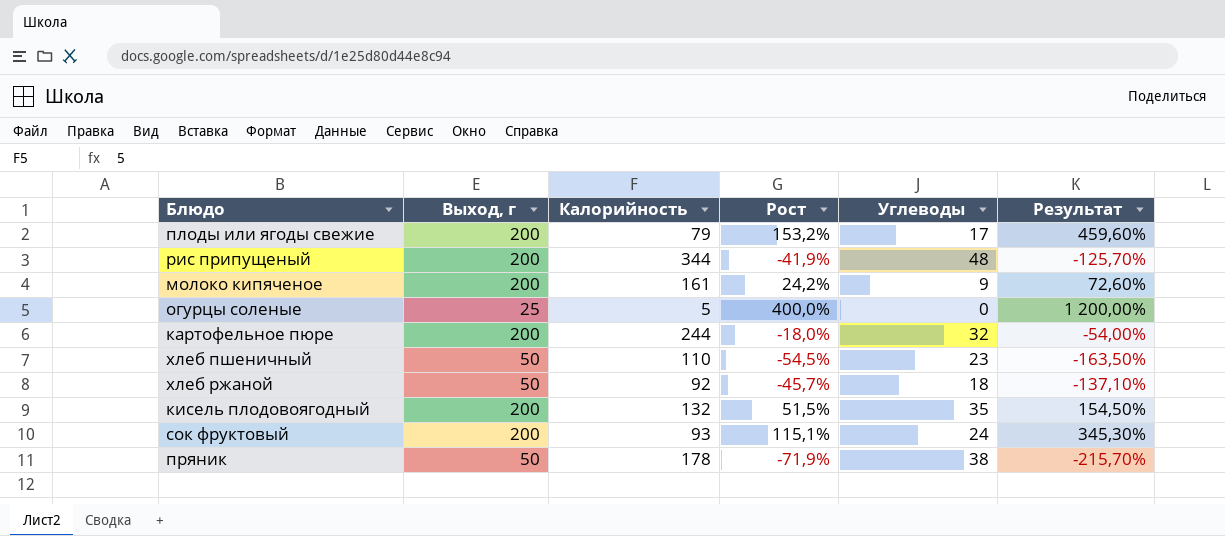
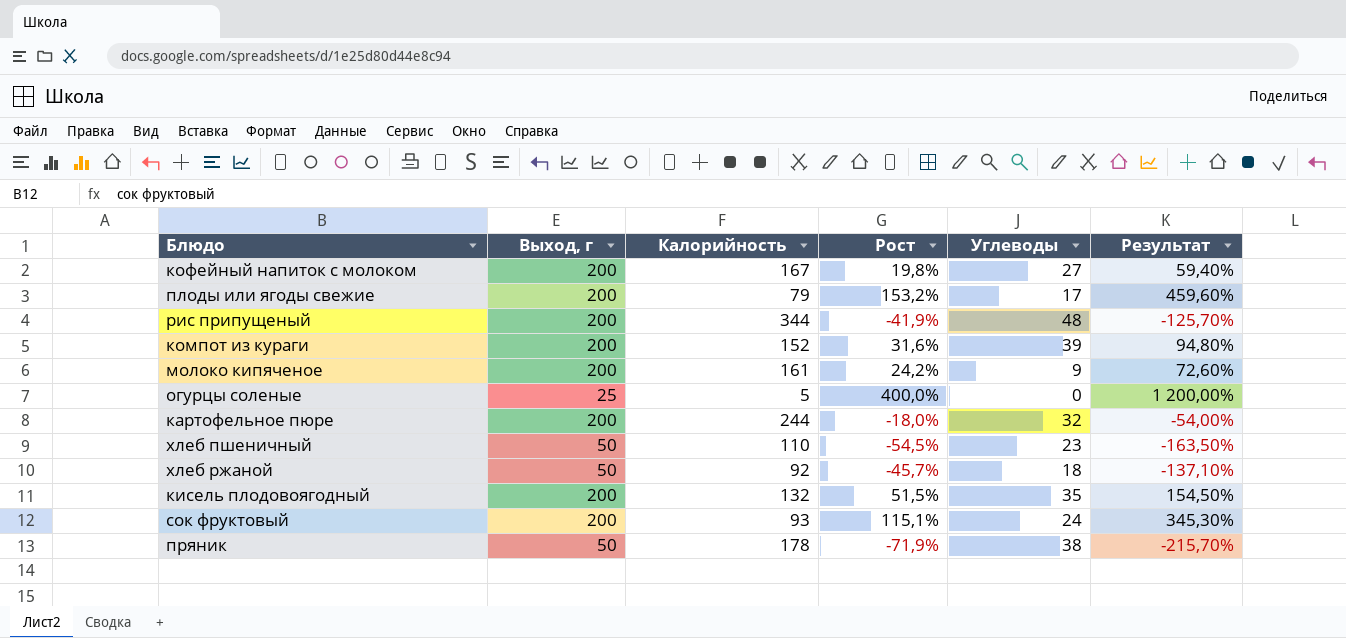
row кофейный напиток с молоком: none -> 200 | 167 | 19,8% | 27 | 59,40%
row компот из кураги: none -> 200 | 152 | 31,6% | 39 | 94,80%

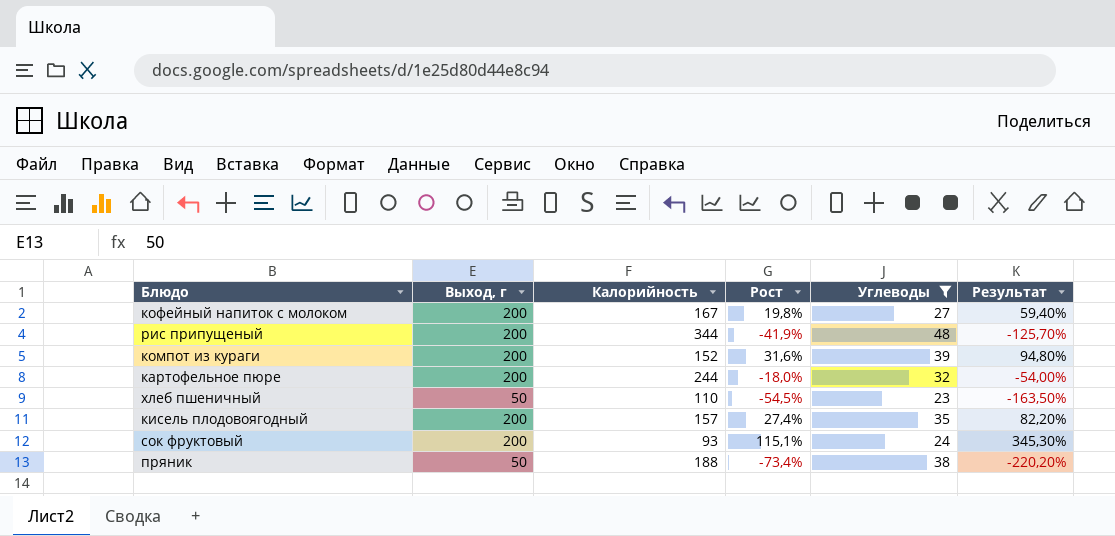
filter: none -> Углеводы >= 23
кисель плодовоягодный | Калорийность: 132 -> 157
кисель плодовоягодный | Рост: 51,5% -> 27,4%
кисель плодовоягодный | Результат: 154,50% -> 82,20%
пряник | Калорийность: 178 -> 188
пряник | Рост: -71,9% -> -73,4%
пряник | Результат: -215,70% -> -220,20%

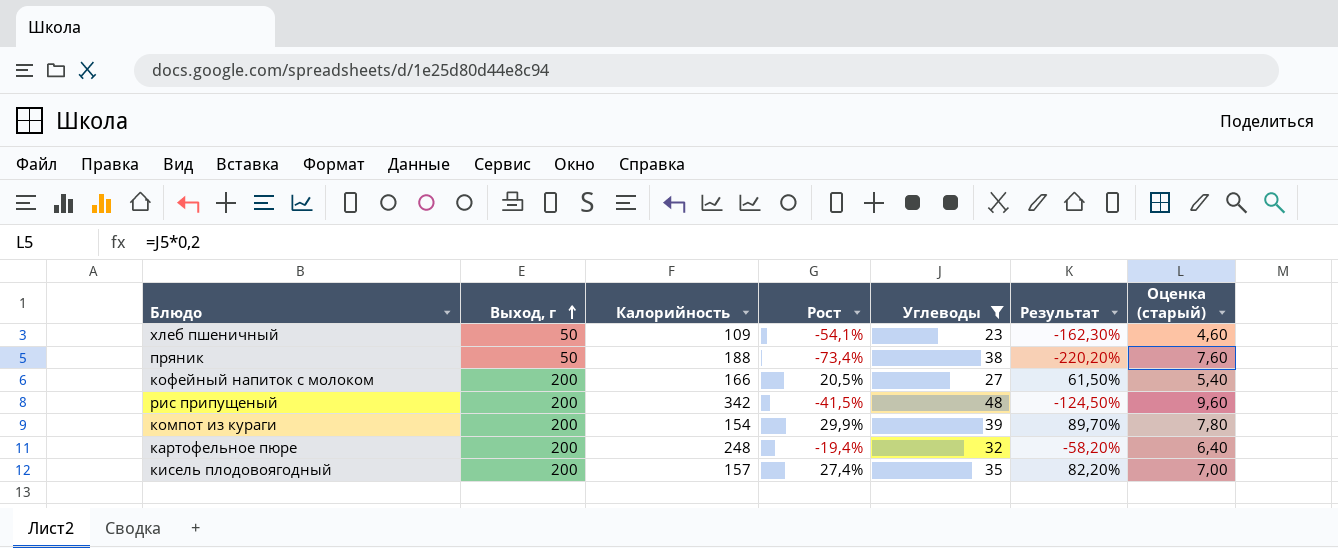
row order: none -> Выход, г ascending
column Оценка (старый) | formula: none -> [Углеводы] * 0,2
row сок фруктовый: 200 | 93 | 115,1% | 24 | 345,30% -> none
хлеб пшеничный | Калорийность: 110 -> 109
хлеб пшеничный | Рост: -54,5% -> -54,1%
хлеб пшеничный | Результат: -163,50% -> -162,30%
кофейный напиток с молоком | Калорийность: 167 -> 166
кофейный напиток с молоком | Рост: 19,8% -> 20,5%
кофейный напиток с молоком | Результат: 59,40% -> 61,50%
рис припущеный | Калорийность: 344 -> 342
рис припущеный | Рост: -41,9% -> -41,5%
рис припущеный | Результат: -125,70% -> -124,50%
компот из кураги | Калорийность: 152 -> 154
компот из кураги | Рост: 31,6% -> 29,9%
компот из кураги | Результат: 94,80% -> 89,70%
картофельное пюре | Калорийность: 244 -> 248
картофельное пюре | Рост: -18,0% -> -19,4%
картофельное пюре | Результат: -54,00% -> -58,20%

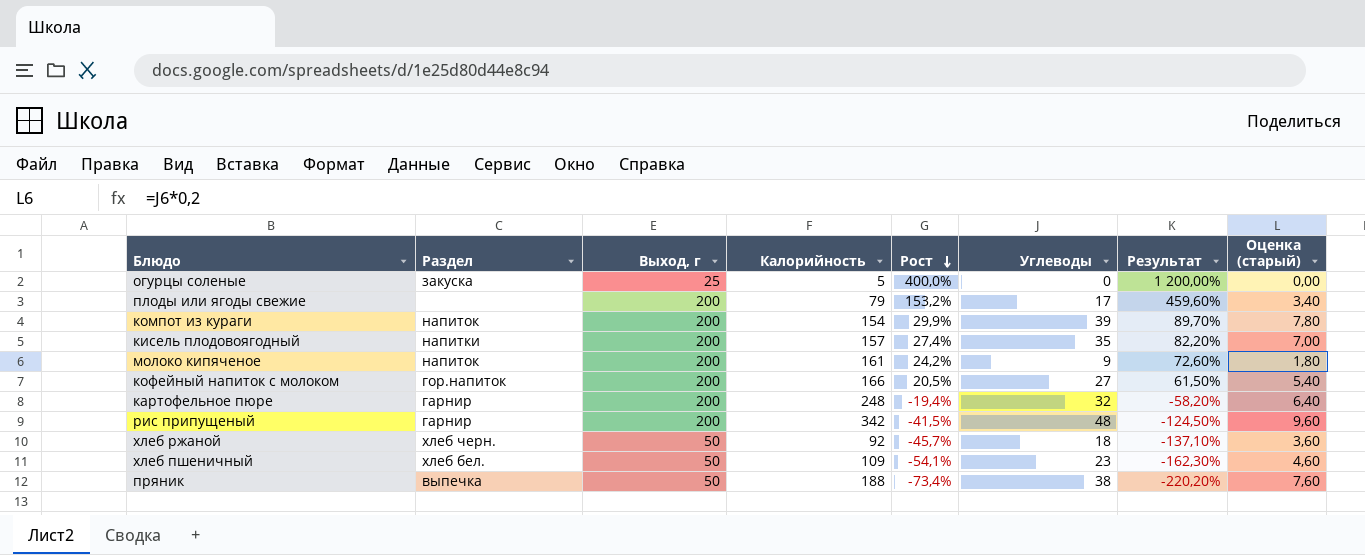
filter: Углеводы >= 23 -> none
row order: Выход, г ascending -> Рост descending
column Раздел | position: none -> 2

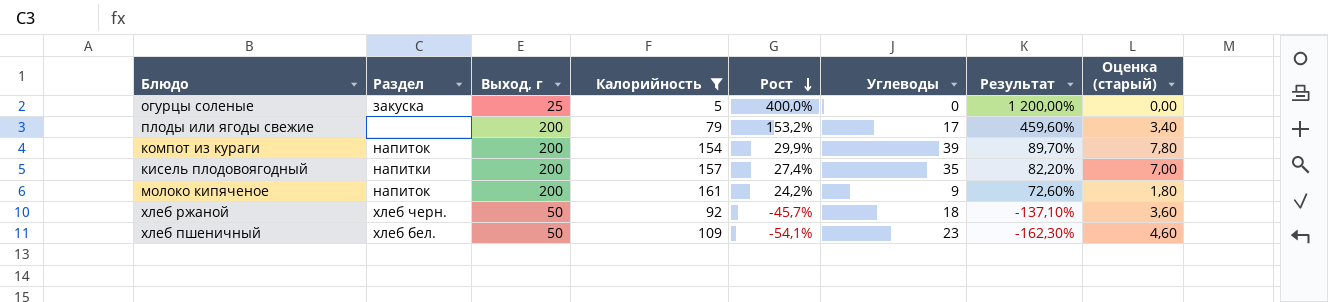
filter: none -> Калорийность <= 161

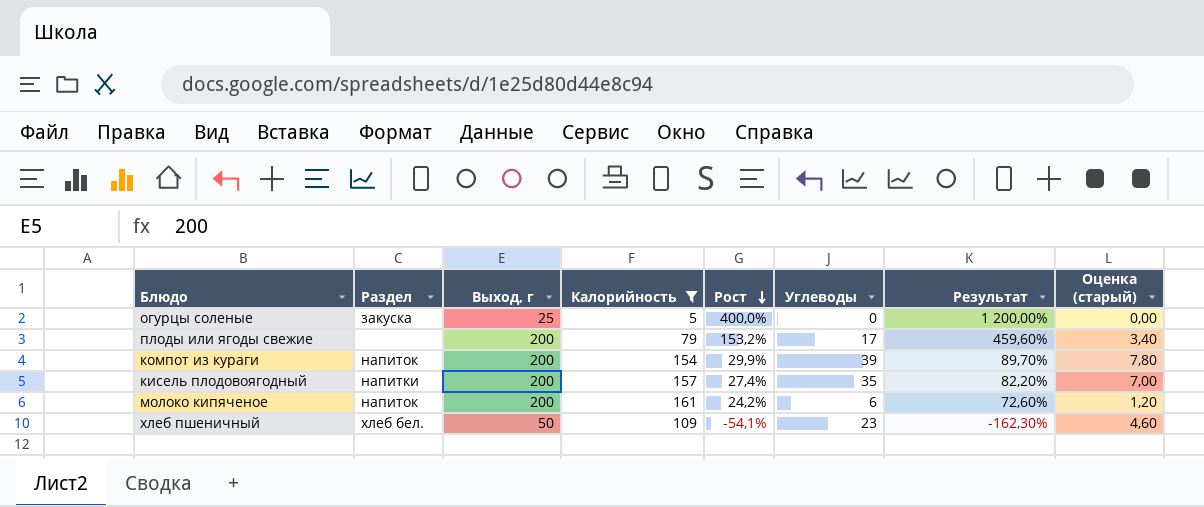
row хлеб ржаной: хлеб черн. | 50 | 92 | -45,7% | 18 | -137,10% | 3,60 -> none
молоко кипяченое | Углеводы: 9 -> 6
молоко кипяченое | Оценка (старый): 1,80 -> 1,20

